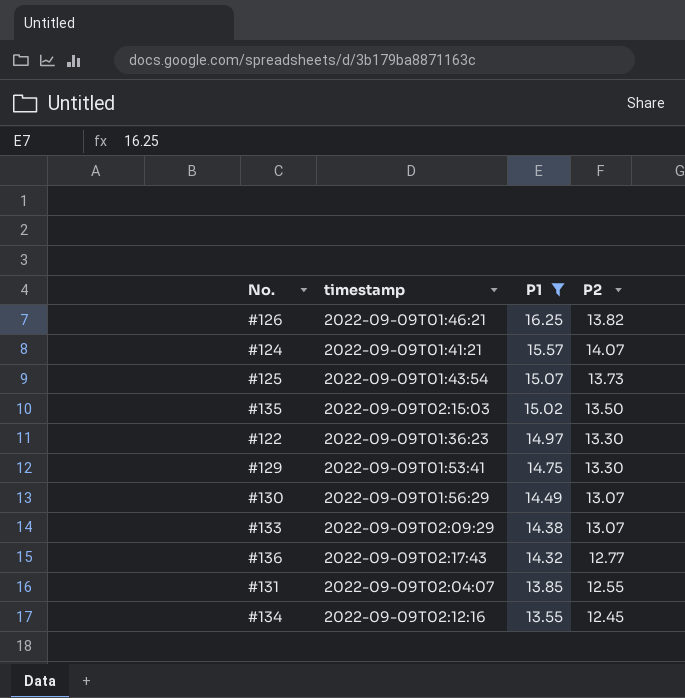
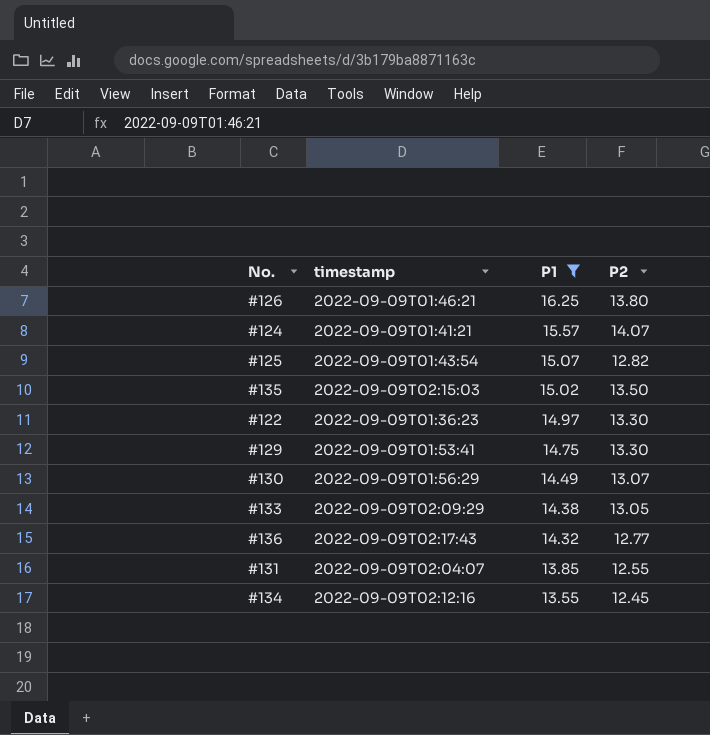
#126 | P2: 13.82 -> 13.80
#125 | P2: 13.73 -> 12.82
#133 | P2: 13.07 -> 13.05

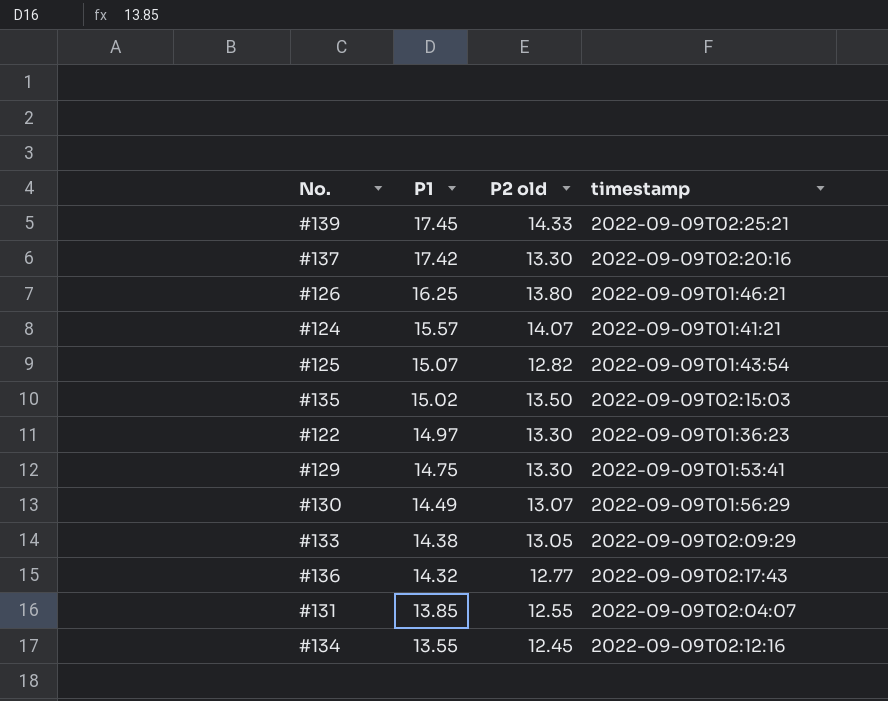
filter: P1 <= 16.25 -> none
column name: P2 -> P2 old
column timestamp | position: 2 -> 4

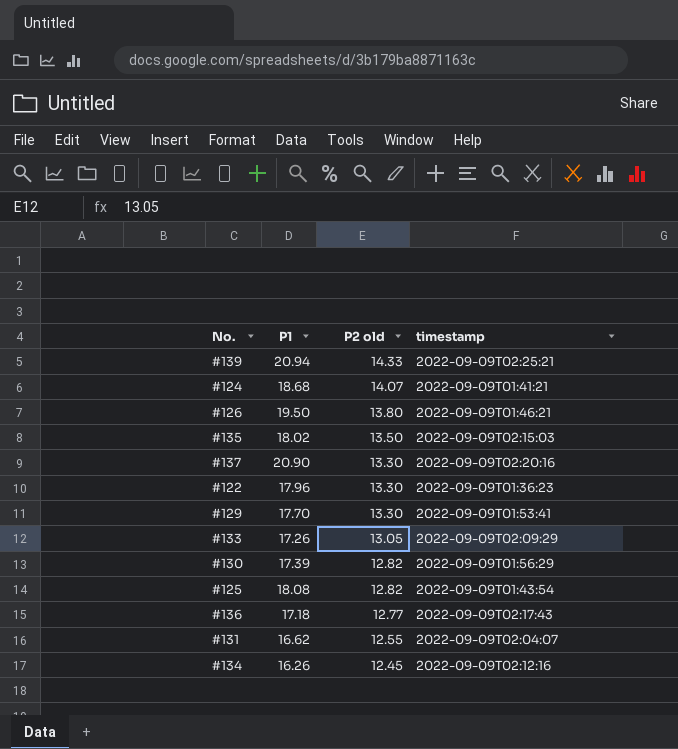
row order: P1 descending -> P2 old descending
#139 | P1: 17.45 -> 20.94
#124 | P1: 15.57 -> 18.68
#126 | P1: 16.25 -> 19.50
#135 | P1: 15.02 -> 18.02
#137 | P1: 17.42 -> 20.90
#122 | P1: 14.97 -> 17.96
#129 | P1: 14.75 -> 17.70
#133 | P1: 14.38 -> 17.26
#130 | P1: 14.49 -> 17.39
#130 | P2 old: 13.07 -> 12.82
#125 | P1: 15.07 -> 18.08
#136 | P1: 14.32 -> 17.18
#131 | P1: 13.85 -> 16.62
#134 | P1: 13.55 -> 16.26

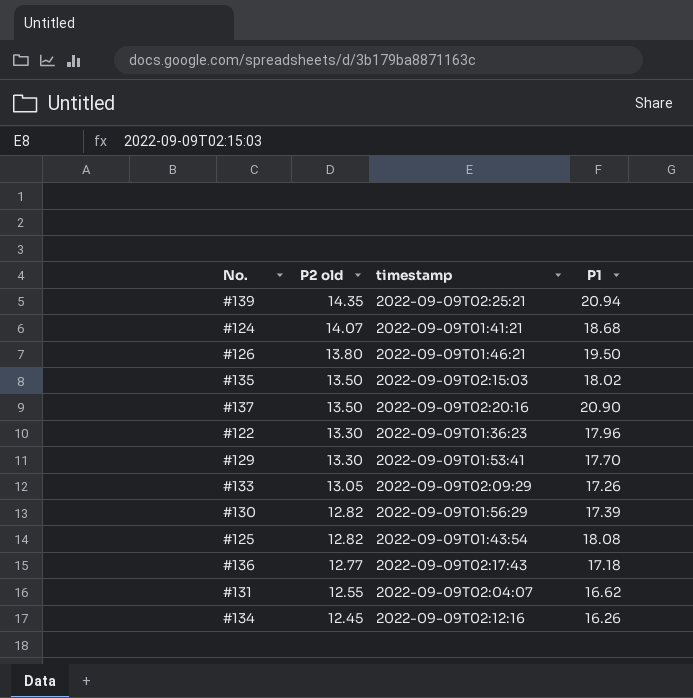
column P1 | position: 2 -> 4
#139 | P2 old: 14.33 -> 14.35
#137 | P2 old: 13.30 -> 13.50

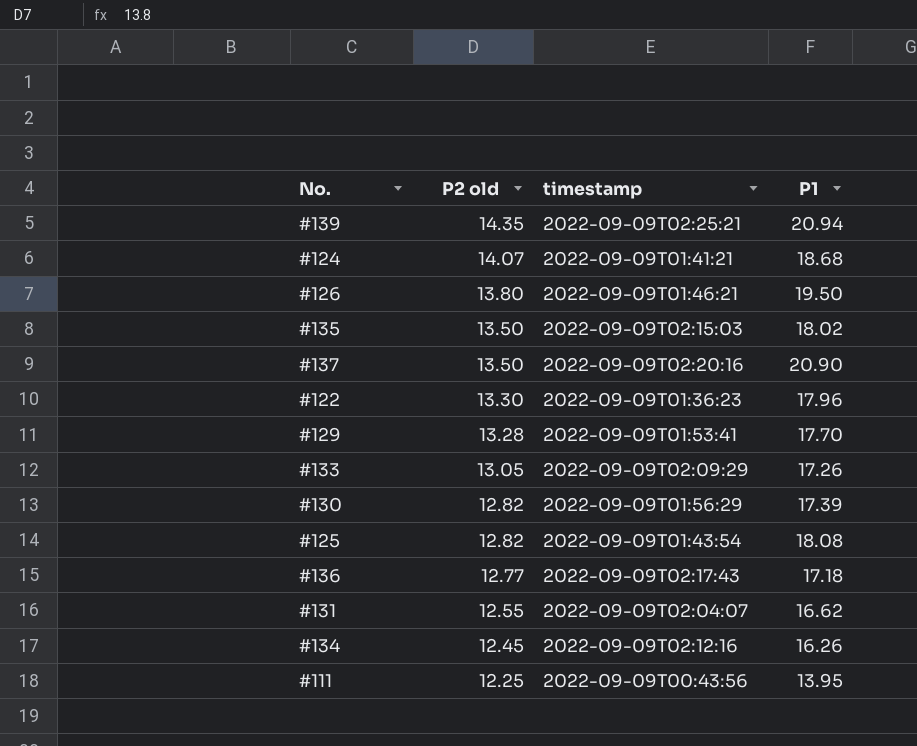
#129 | P2 old: 13.30 -> 13.28
row #111: none -> 12.25 | 2022-09-09T00:43:56 | 13.95

